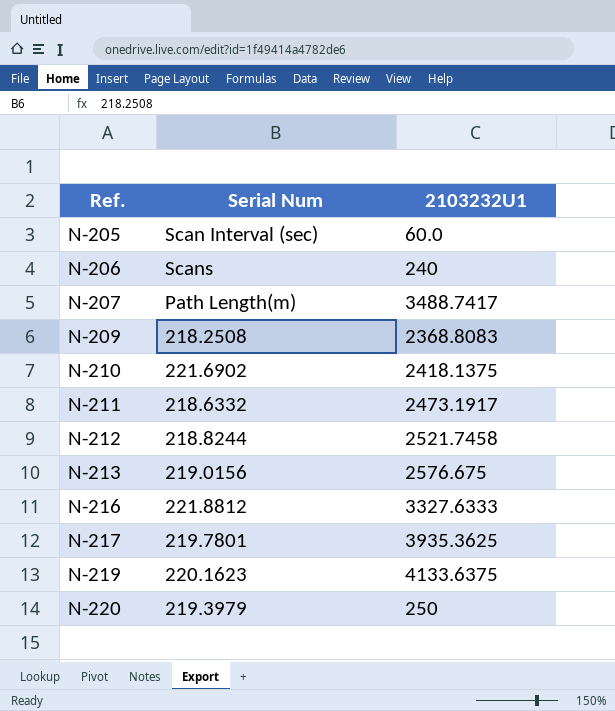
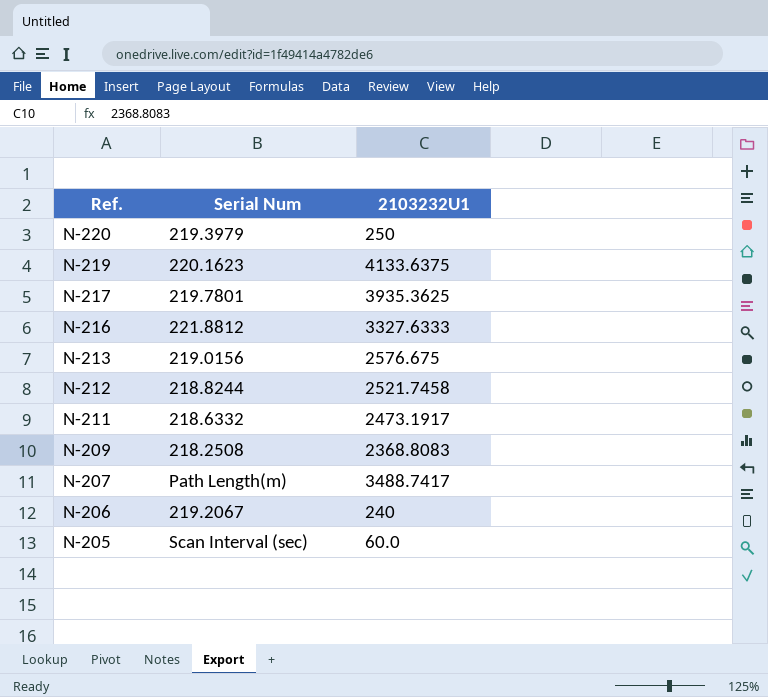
row order: Ref. ascending -> Ref. descending
row N-210: 221.6902 | 2418.1375 -> none
N-206 | Serial Num: Scans -> 219.2067

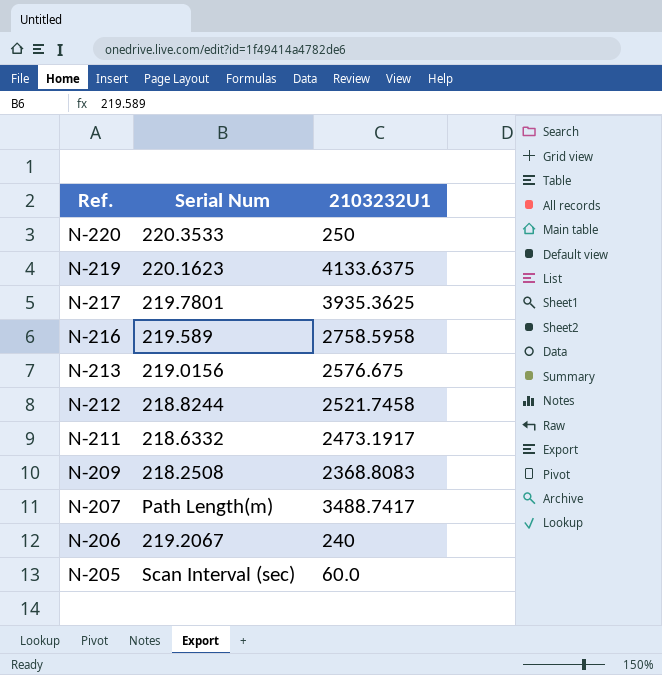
N-220 | Serial Num: 219.3979 -> 220.3533
N-216 | Serial Num: 221.8812 -> 219.589
N-216 | 2103232U1: 3327.6333 -> 2758.5958

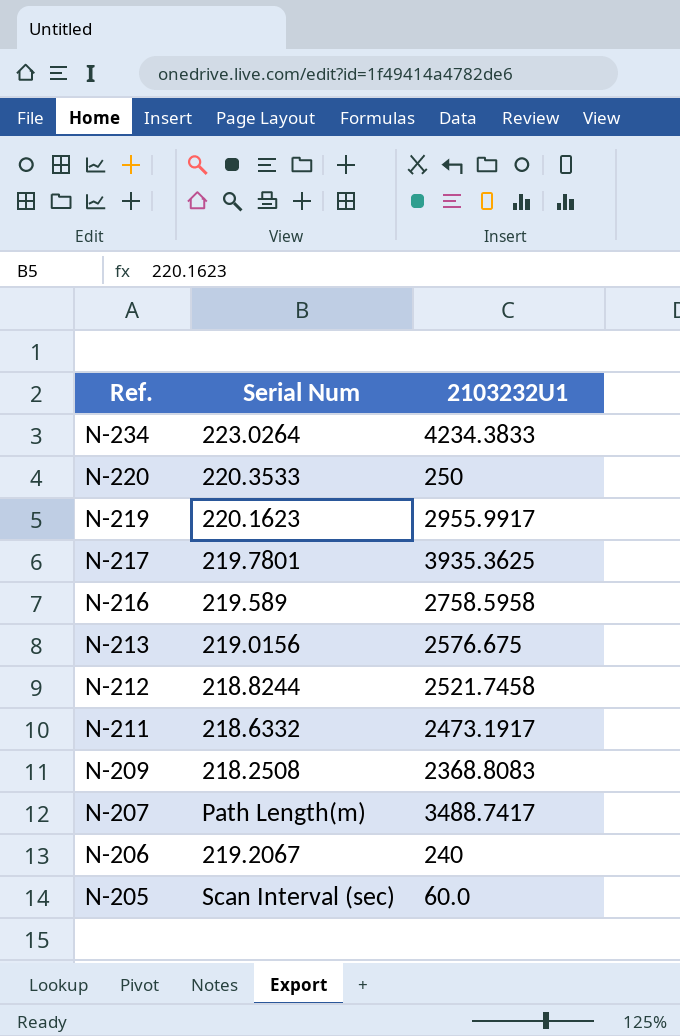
row N-234: none -> 223.0264 | 4234.3833
N-219 | 2103232U1: 4133.6375 -> 2955.9917

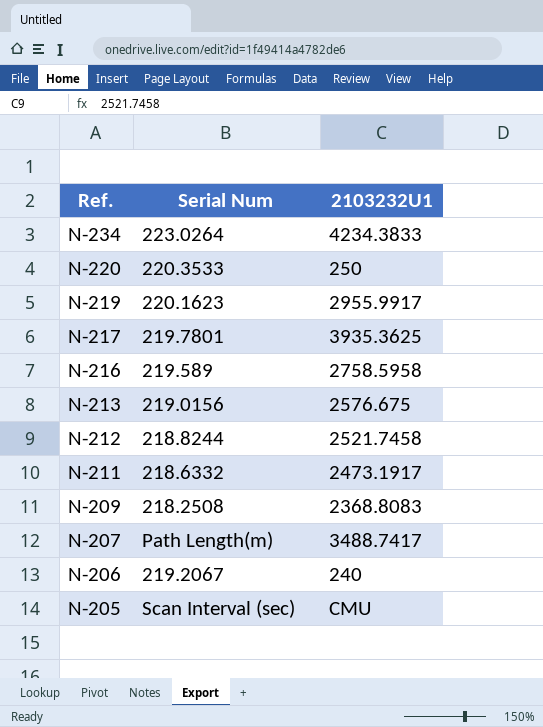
N-205 | 2103232U1: 60.0 -> CMU

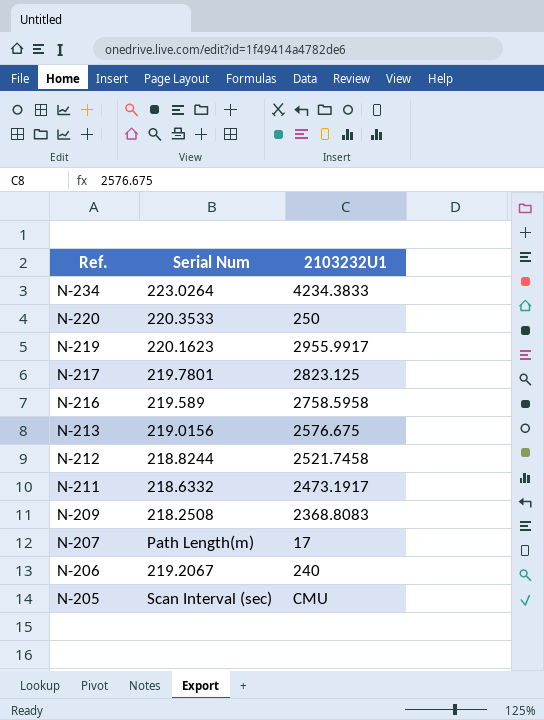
N-217 | 2103232U1: 3935.3625 -> 2823.125
N-207 | 2103232U1: 3488.7417 -> 17

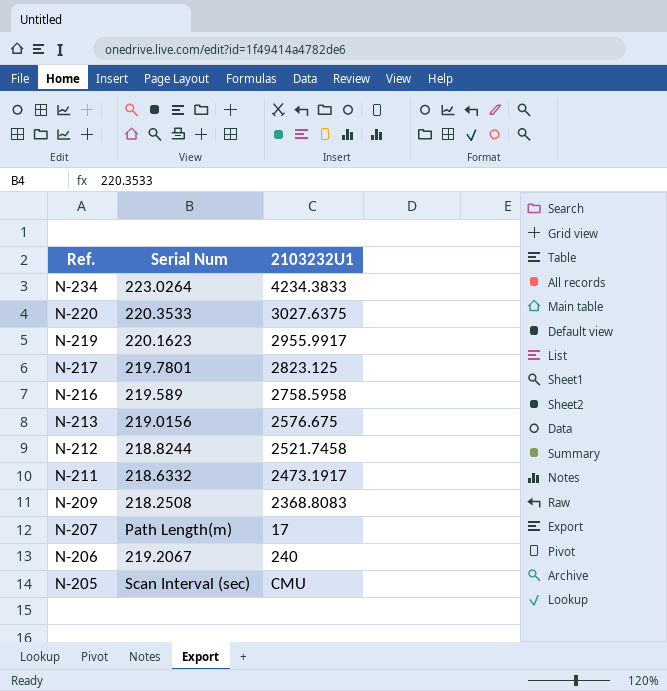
N-220 | 2103232U1: 250 -> 3027.6375

